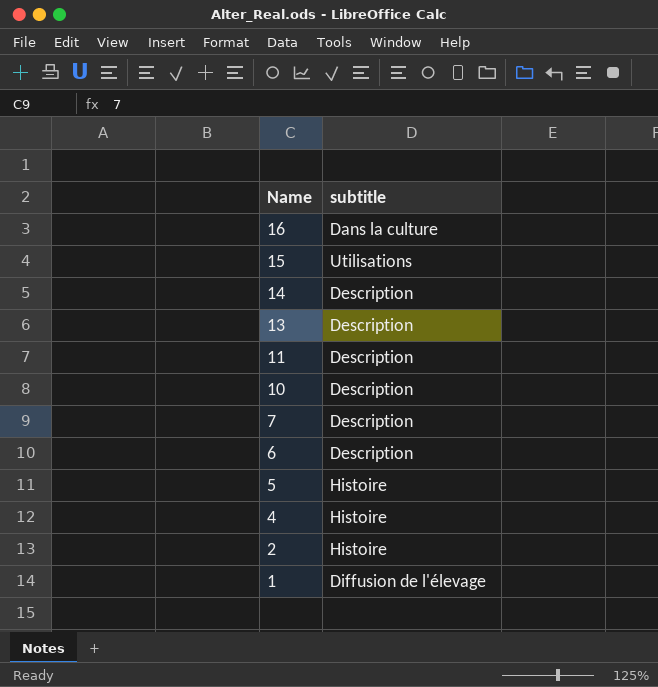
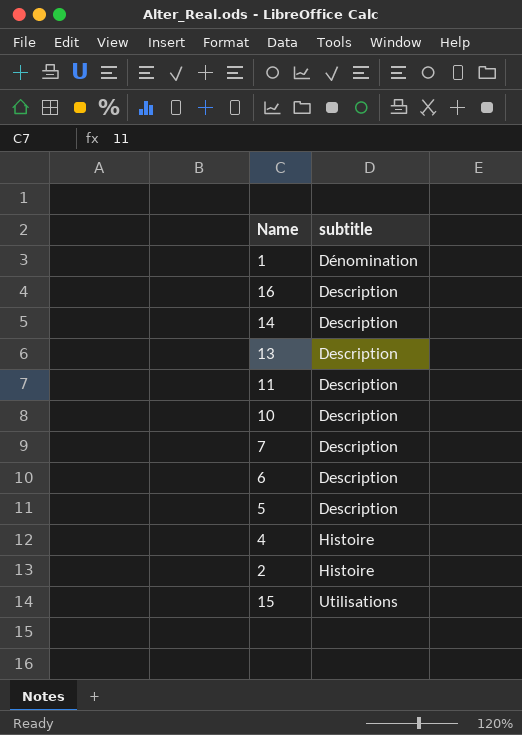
row order: Name descending -> subtitle ascending
1 | subtitle: Diffusion de l'élevage -> Dénomination
16 | subtitle: Dans la culture -> Description
5 | subtitle: Histoire -> Description

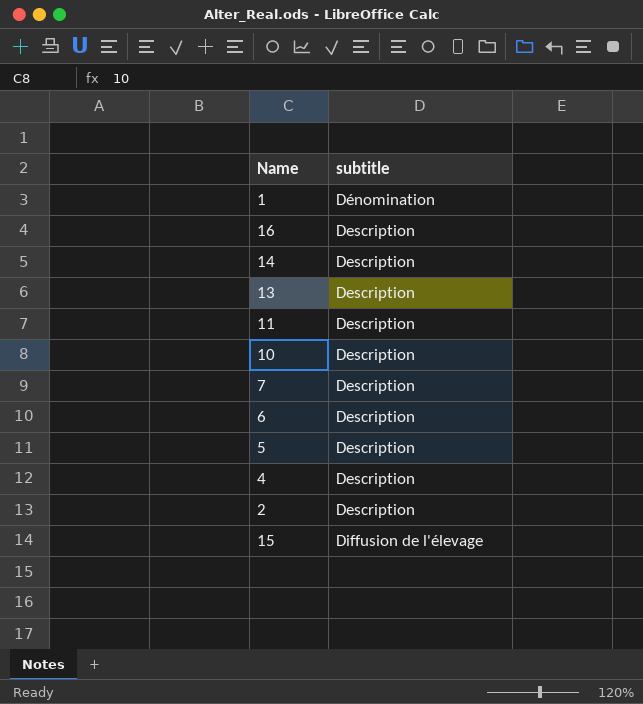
4 | subtitle: Histoire -> Description
2 | subtitle: Histoire -> Description
15 | subtitle: Utilisations -> Diffusion de l'élevage

